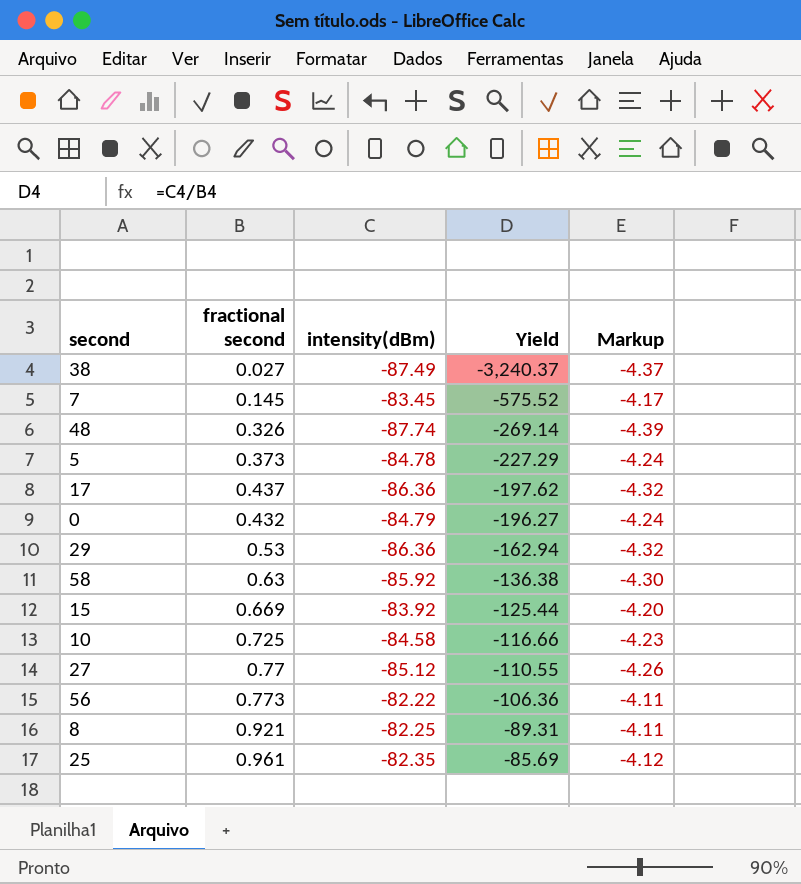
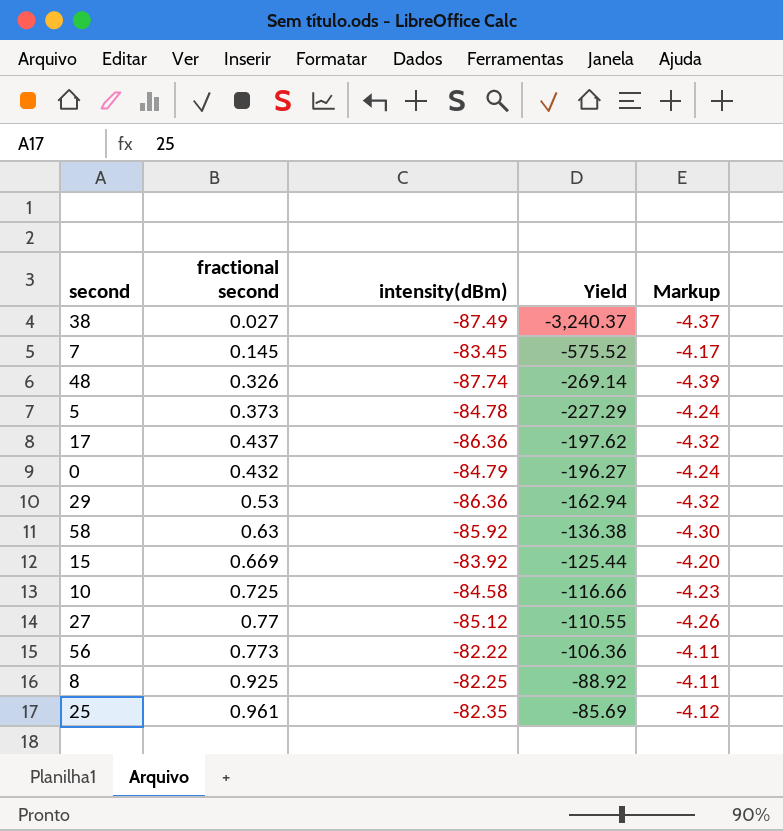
8 | fractional second: 0.921 -> 0.925
8 | Yield: -89.31 -> -88.92

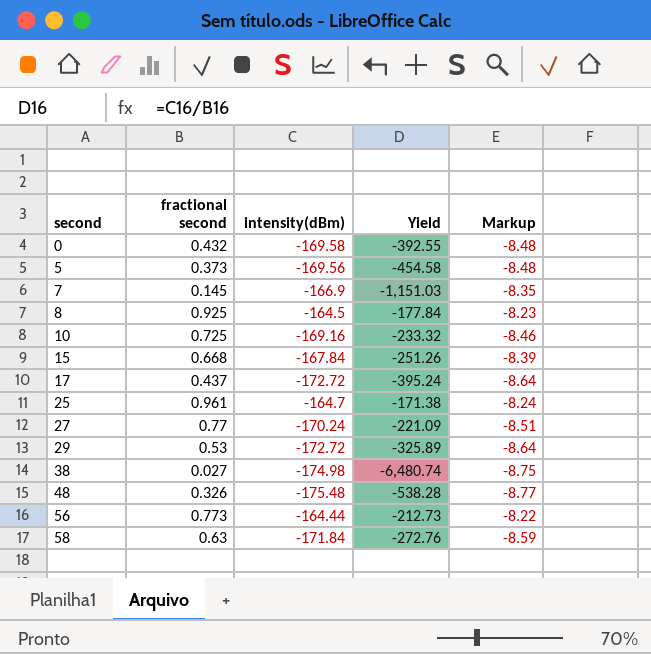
row order: Yield ascending -> second ascending
0 | intensity(dBm): -84.79 -> -169.58
0 | Yield: -196.27 -> -392.55
0 | Markup: -4.24 -> -8.48
5 | intensity(dBm): -84.78 -> -169.56
5 | Yield: -227.29 -> -454.58
5 | Markup: -4.24 -> -8.48
7 | intensity(dBm): -83.45 -> -166.9
7 | Yield: -575.52 -> -1,151.03
7 | Markup: -4.17 -> -8.35
8 | intensity(dBm): -82.25 -> -164.5
8 | Yield: -88.92 -> -177.84
8 | Markup: -4.11 -> -8.23
10 | intensity(dBm): -84.58 -> -169.16
10 | Yield: -116.66 -> -233.32
10 | Markup: -4.23 -> -8.46
15 | fractional second: 0.669 -> 0.668
15 | intensity(dBm): -83.92 -> -167.84
15 | Yield: -125.44 -> -251.26
15 | Markup: -4.20 -> -8.39
17 | intensity(dBm): -86.36 -> -172.72
17 | Yield: -197.62 -> -395.24
17 | Markup: -4.32 -> -8.64
25 | intensity(dBm): -82.35 -> -164.7
25 | Yield: -85.69 -> -171.38
25 | Markup: -4.12 -> -8.24
27 | intensity(dBm): -85.12 -> -170.24
27 | Yield: -110.55 -> -221.09
27 | Markup: -4.26 -> -8.51
29 | intensity(dBm): -86.36 -> -172.72
29 | Yield: -162.94 -> -325.89
29 | Markup: -4.32 -> -8.64
38 | intensity(dBm): -87.49 -> -174.98
38 | Yield: -3,240.37 -> -6,480.74
38 | Markup: -4.37 -> -8.75
48 | intensity(dBm): -87.74 -> -175.48
48 | Yield: -269.14 -> -538.28
48 | Markup: -4.39 -> -8.77
56 | intensity(dBm): -82.22 -> -164.44
56 | Yield: -106.36 -> -212.73
56 | Markup: -4.11 -> -8.22
58 | intensity(dBm): -85.92 -> -171.84
58 | Yield: -136.38 -> -272.76
58 | Markup: -4.30 -> -8.59

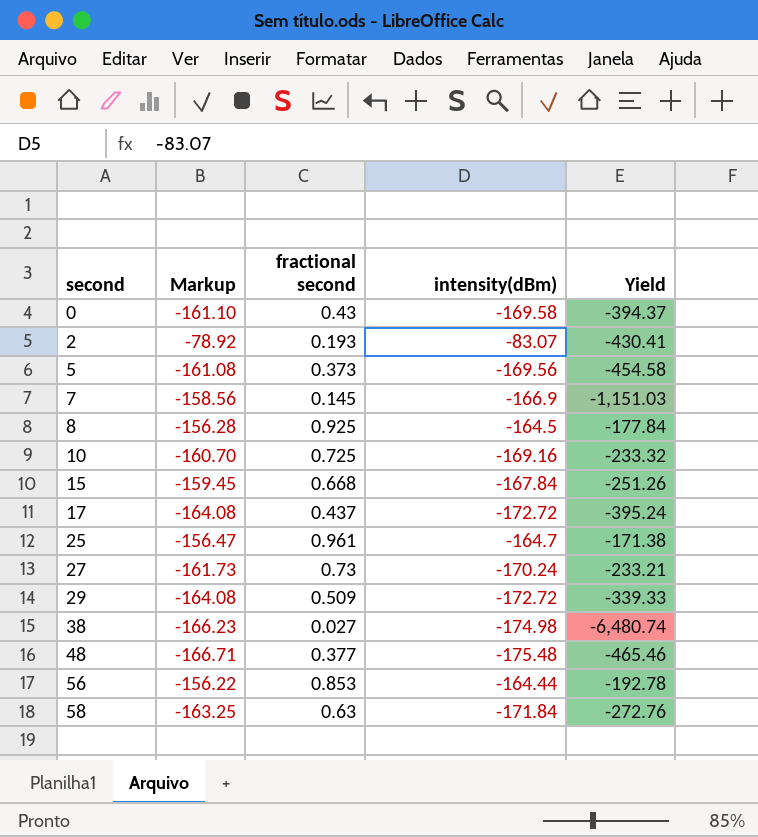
column Markup | formula: [intensity(dBm)] * 0.05 -> [intensity(dBm)] * 0.95
column Markup | position: 5 -> 2
0 | fractional second: 0.432 -> 0.43
0 | Yield: -392.55 -> -394.37
row 2: none -> -78.92 | 0.193 | -83.07 | -430.41
27 | fractional second: 0.77 -> 0.73
27 | Yield: -221.09 -> -233.21
29 | fractional second: 0.53 -> 0.509
29 | Yield: -325.89 -> -339.33
48 | fractional second: 0.326 -> 0.377
48 | Yield: -538.28 -> -465.46
56 | fractional second: 0.773 -> 0.853
56 | Yield: -212.73 -> -192.78

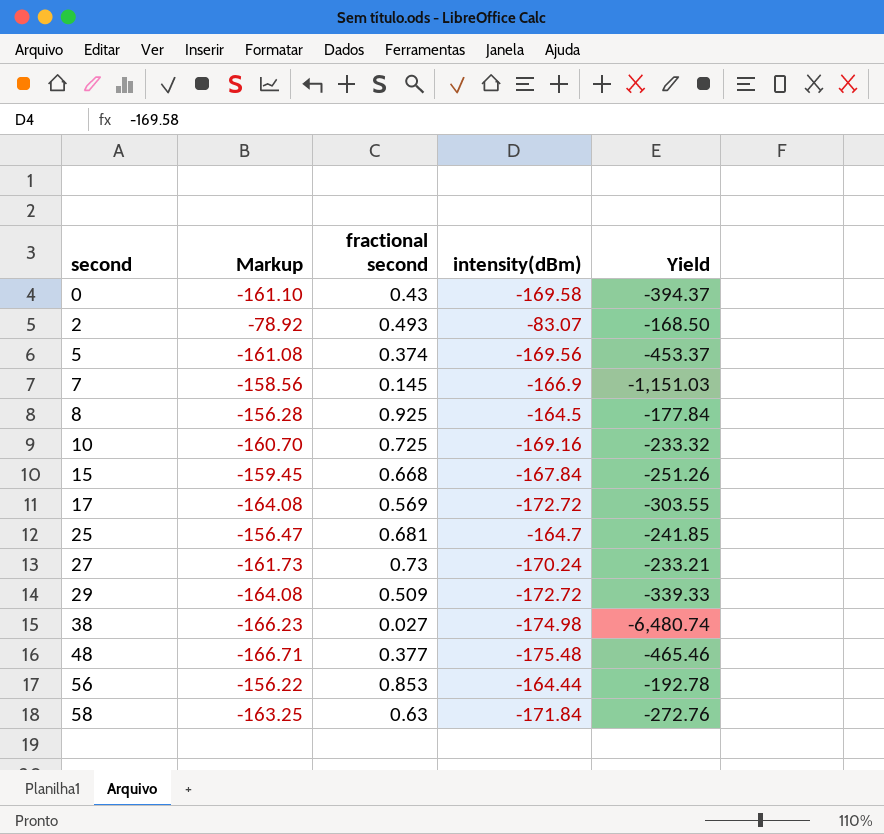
2 | fractional second: 0.193 -> 0.493
2 | Yield: -430.41 -> -168.50
5 | fractional second: 0.373 -> 0.374
5 | Yield: -454.58 -> -453.37
17 | fractional second: 0.437 -> 0.569
17 | Yield: -395.24 -> -303.55
25 | fractional second: 0.961 -> 0.681
25 | Yield: -171.38 -> -241.85

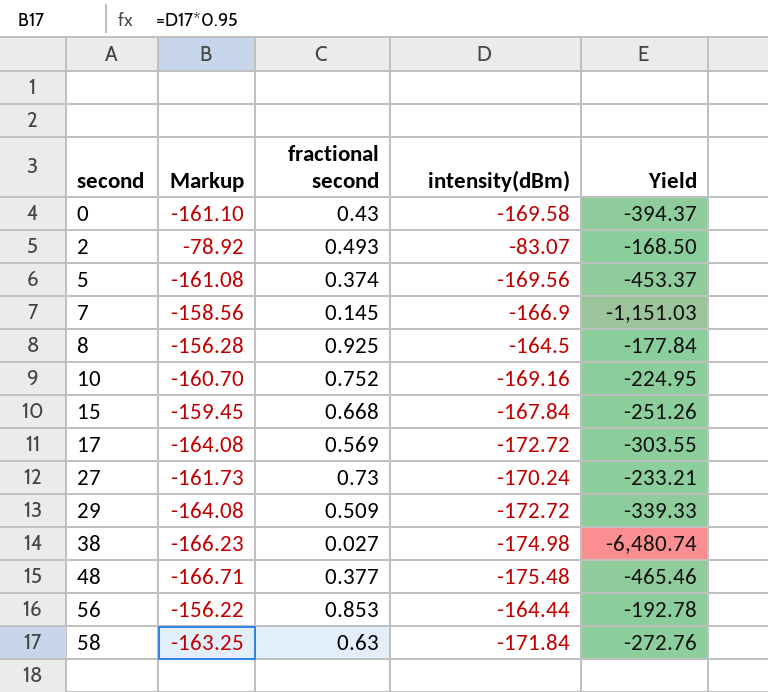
row 25: -156.47 | 0.681 | -164.7 | -241.85 -> none
10 | fractional second: 0.725 -> 0.752
10 | Yield: -233.32 -> -224.95

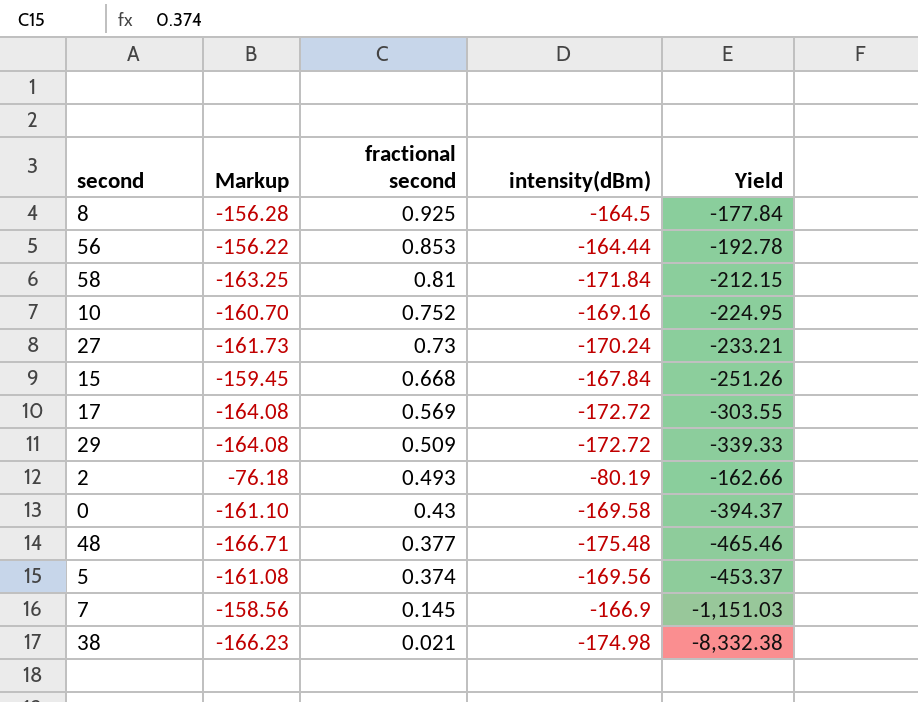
row order: second ascending -> fractional second descending
58 | fractional second: 0.63 -> 0.81
58 | Yield: -272.76 -> -212.15
2 | Markup: -78.92 -> -76.18
2 | intensity(dBm): -83.07 -> -80.19
2 | Yield: -168.50 -> -162.66
38 | fractional second: 0.027 -> 0.021
38 | Yield: -6,480.74 -> -8,332.38

